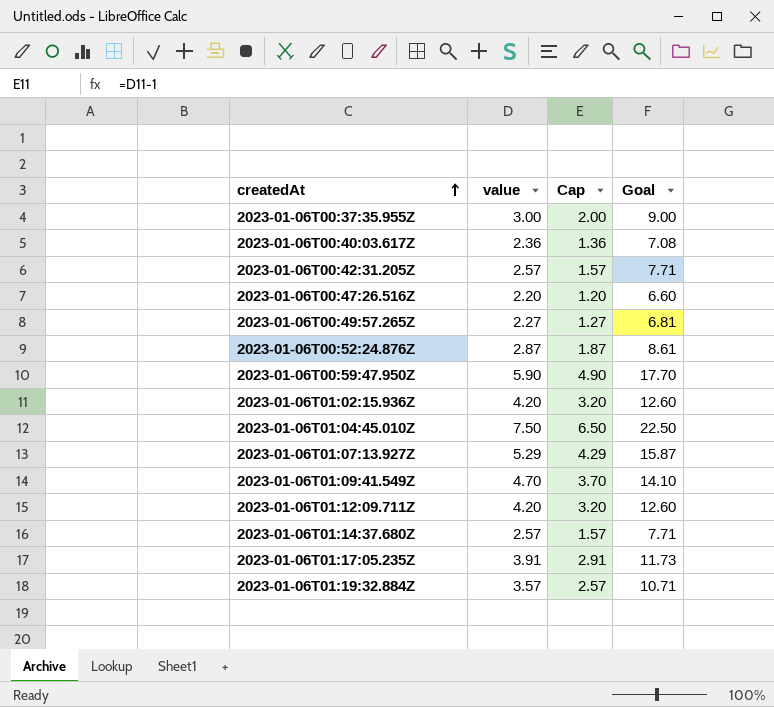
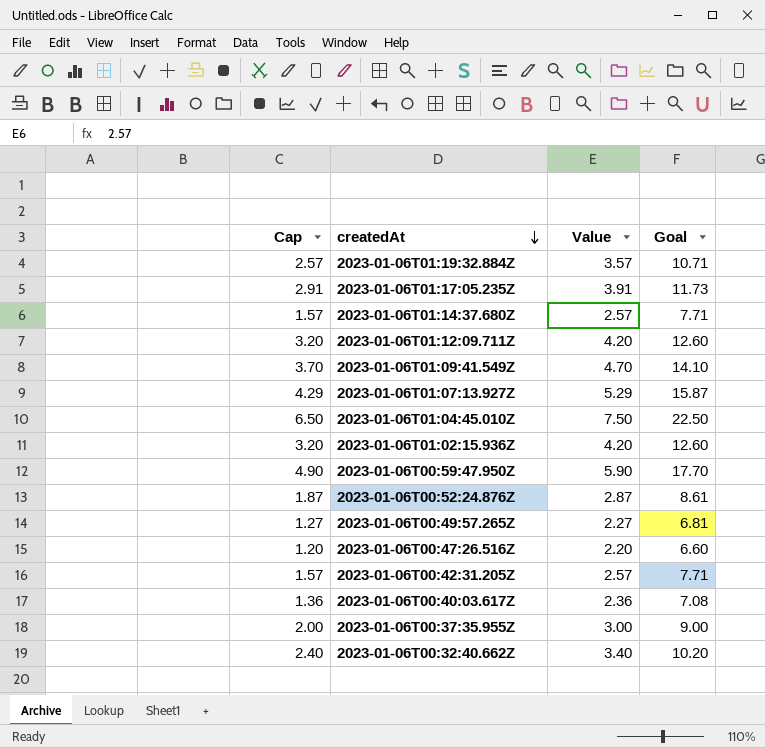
row order: createdAt ascending -> createdAt descending
column Cap | position: 3 -> 1
column name: value -> Value
row 2023-01-06T00:32:40.662Z: none -> 2.40 | 3.40 | 10.20

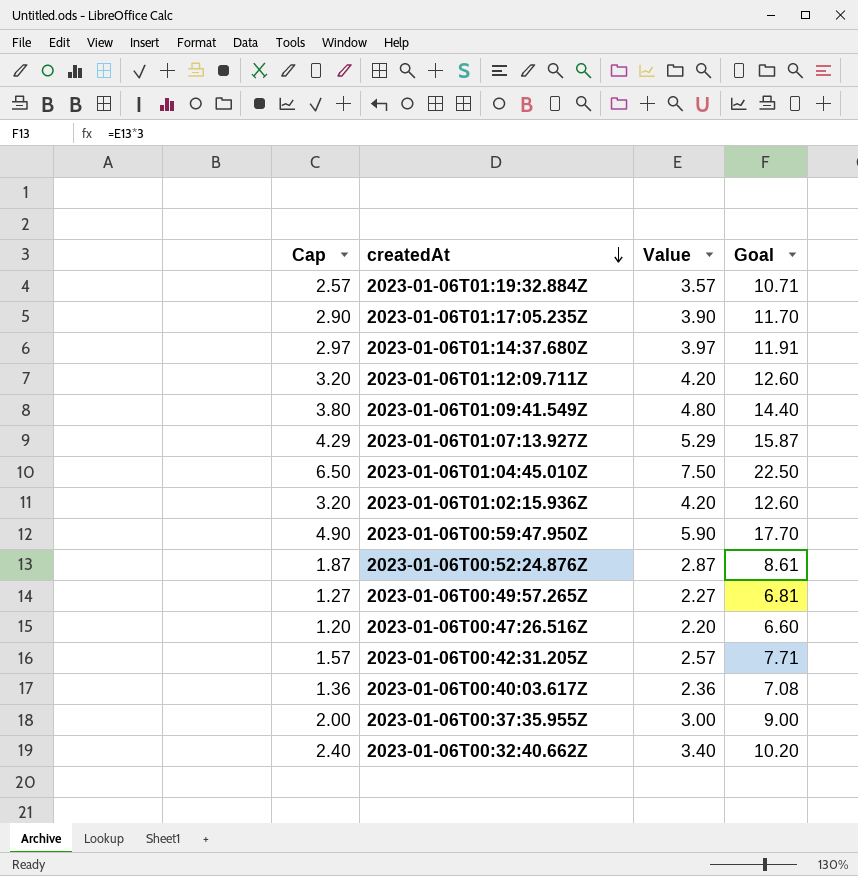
2023-01-06T01:17:05.235Z | Cap: 2.91 -> 2.90
2023-01-06T01:17:05.235Z | Value: 3.91 -> 3.90
2023-01-06T01:17:05.235Z | Goal: 11.73 -> 11.70
2023-01-06T01:14:37.680Z | Cap: 1.57 -> 2.97
2023-01-06T01:14:37.680Z | Value: 2.57 -> 3.97
2023-01-06T01:14:37.680Z | Goal: 7.71 -> 11.91
2023-01-06T01:09:41.549Z | Cap: 3.70 -> 3.80
2023-01-06T01:09:41.549Z | Value: 4.70 -> 4.80
2023-01-06T01:09:41.549Z | Goal: 14.10 -> 14.40

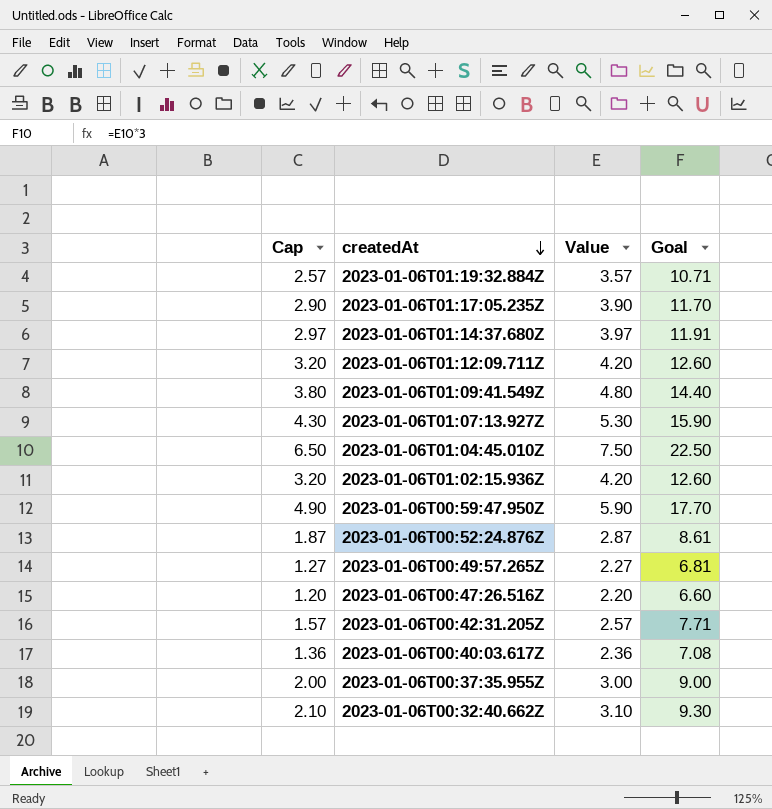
2023-01-06T01:07:13.927Z | Cap: 4.29 -> 4.30
2023-01-06T01:07:13.927Z | Value: 5.29 -> 5.30
2023-01-06T01:07:13.927Z | Goal: 15.87 -> 15.90
2023-01-06T00:32:40.662Z | Cap: 2.40 -> 2.10
2023-01-06T00:32:40.662Z | Value: 3.40 -> 3.10
2023-01-06T00:32:40.662Z | Goal: 10.20 -> 9.30

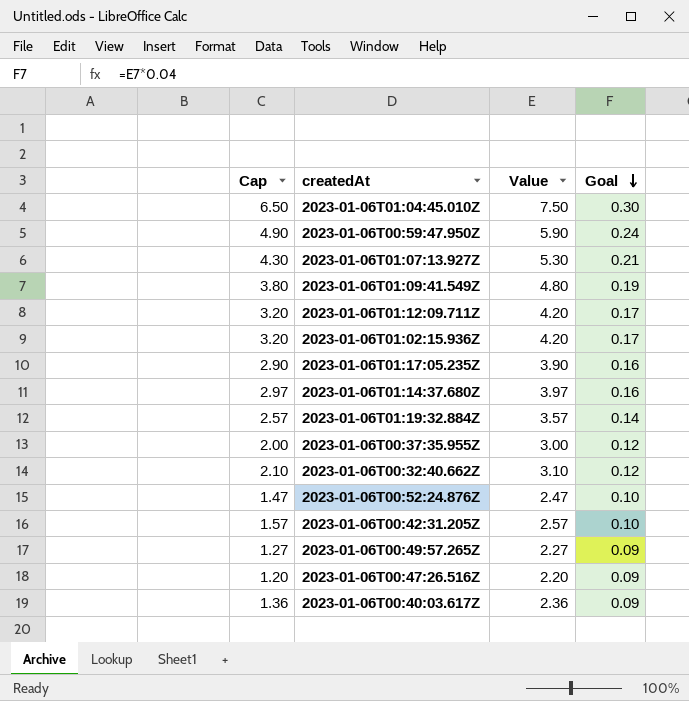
row order: createdAt descending -> Goal descending
column Goal | formula: [Value] * 3 -> [Value] * 0.04
2023-01-06T00:52:24.876Z | Cap: 1.87 -> 1.47
2023-01-06T00:52:24.876Z | Value: 2.87 -> 2.47

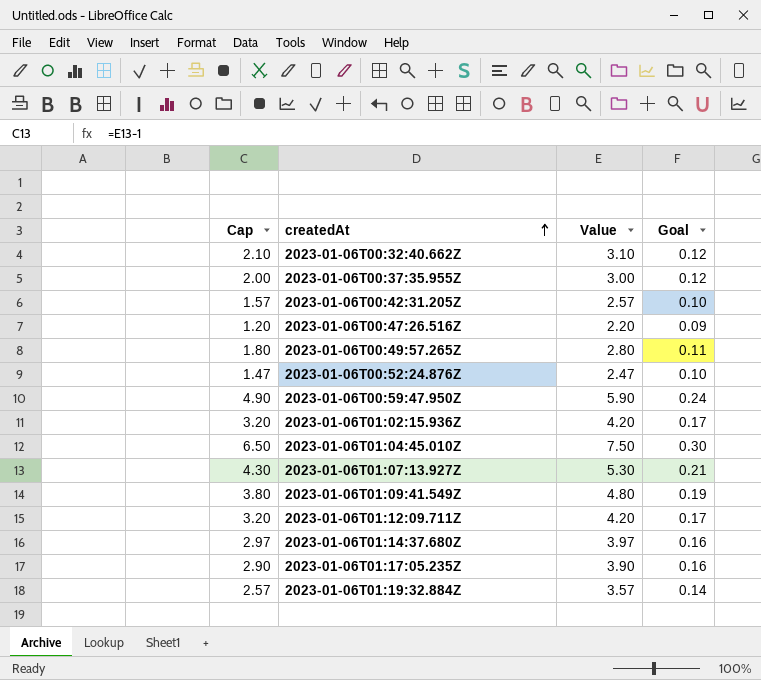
row order: Goal descending -> createdAt ascending
row 2023-01-06T00:40:03.617Z: 1.36 | 2.36 | 0.09 -> none
2023-01-06T00:49:57.265Z | Cap: 1.27 -> 1.80
2023-01-06T00:49:57.265Z | Value: 2.27 -> 2.80
2023-01-06T00:49:57.265Z | Goal: 0.09 -> 0.11

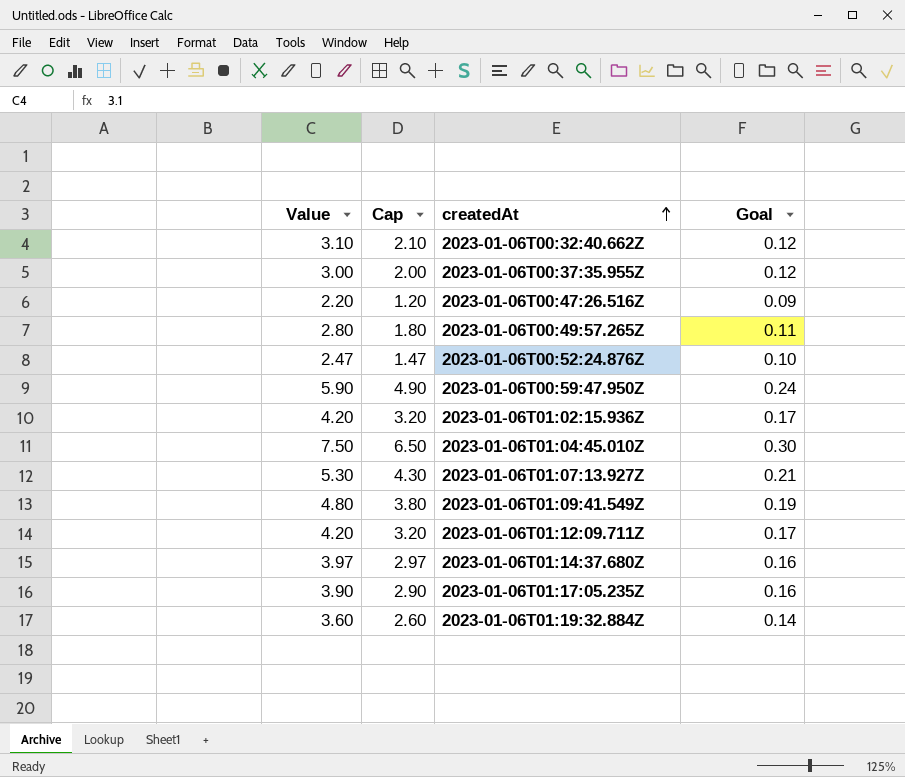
column Value | position: 3 -> 1
row 2023-01-06T00:42:31.205Z: 1.57 | 2.57 | 0.10 -> none
2023-01-06T01:19:32.884Z | Value: 3.57 -> 3.60
2023-01-06T01:19:32.884Z | Cap: 2.57 -> 2.60

